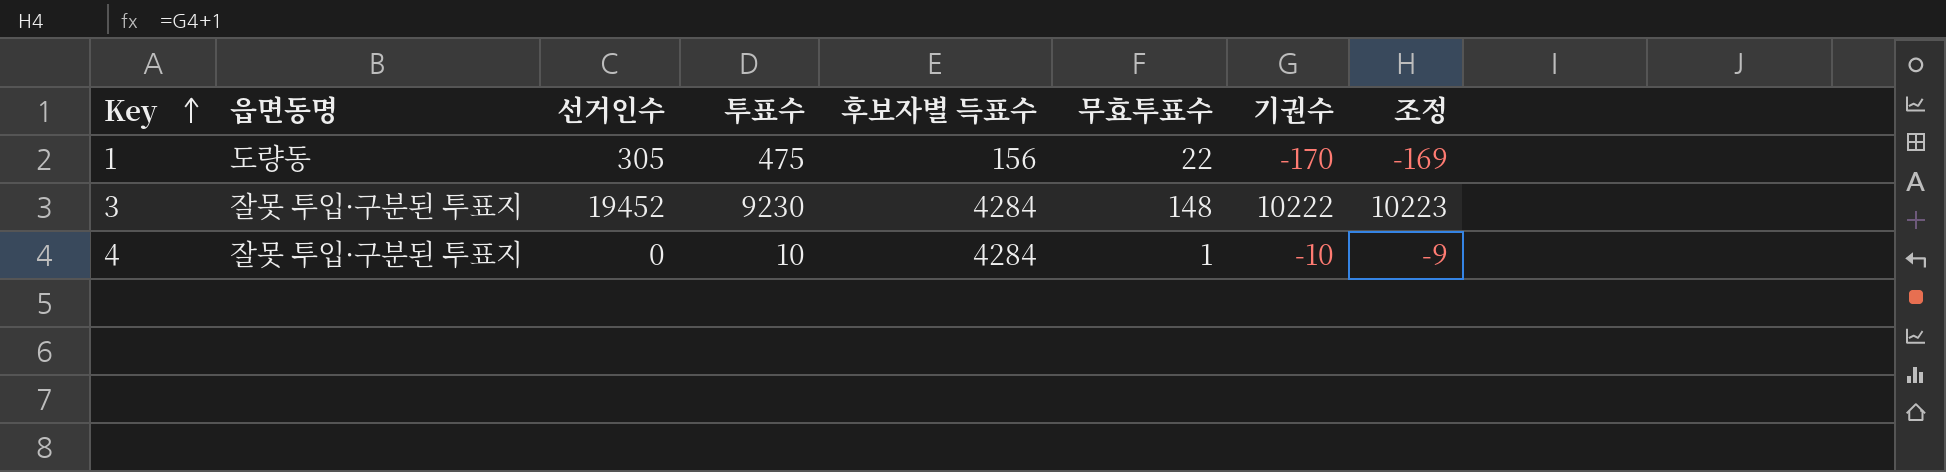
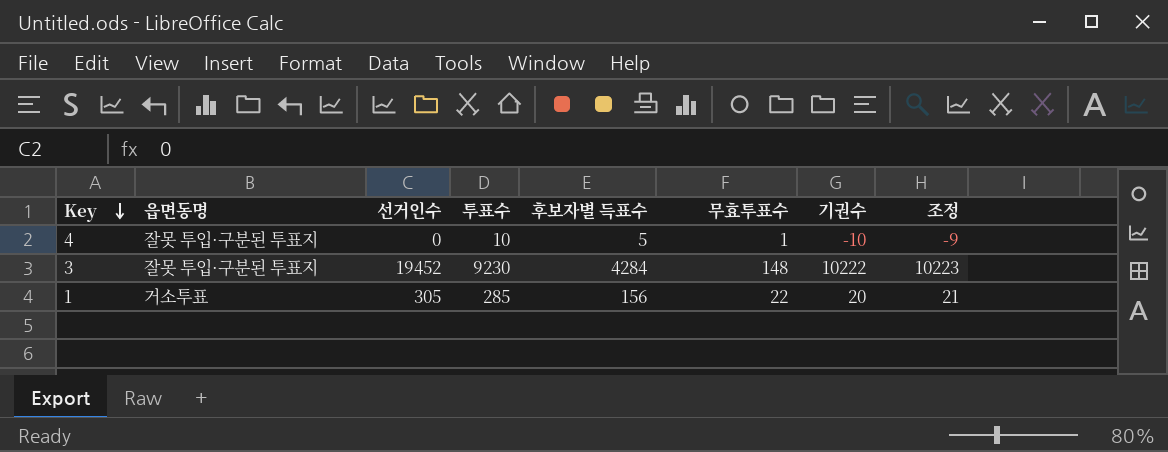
row order: Key ascending -> Key descending
4 | 후보자별 득표수: 4284 -> 5
1 | 읍면동명: 도량동 -> 거소투표
1 | 투표수: 475 -> 285
1 | 기권수: -170 -> 20
1 | 조정: -169 -> 21

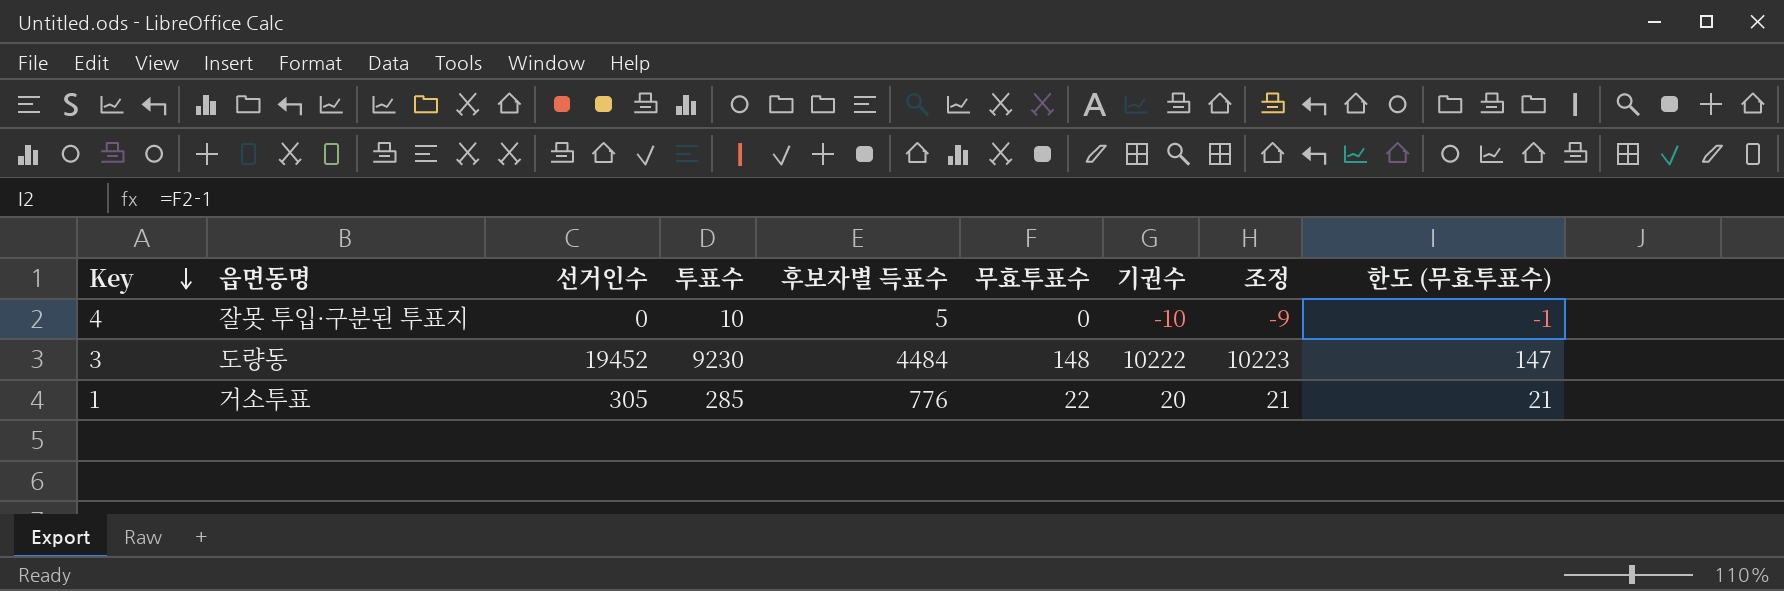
column 한도 (무효투표수) | formula: none -> [무효투표수] - 1
4 | 무효투표수: 1 -> 0
3 | 읍면동명: 잘못 투입·구분된 투표지 -> 도량동
3 | 후보자별 득표수: 4284 -> 4484
1 | 후보자별 득표수: 156 -> 776

